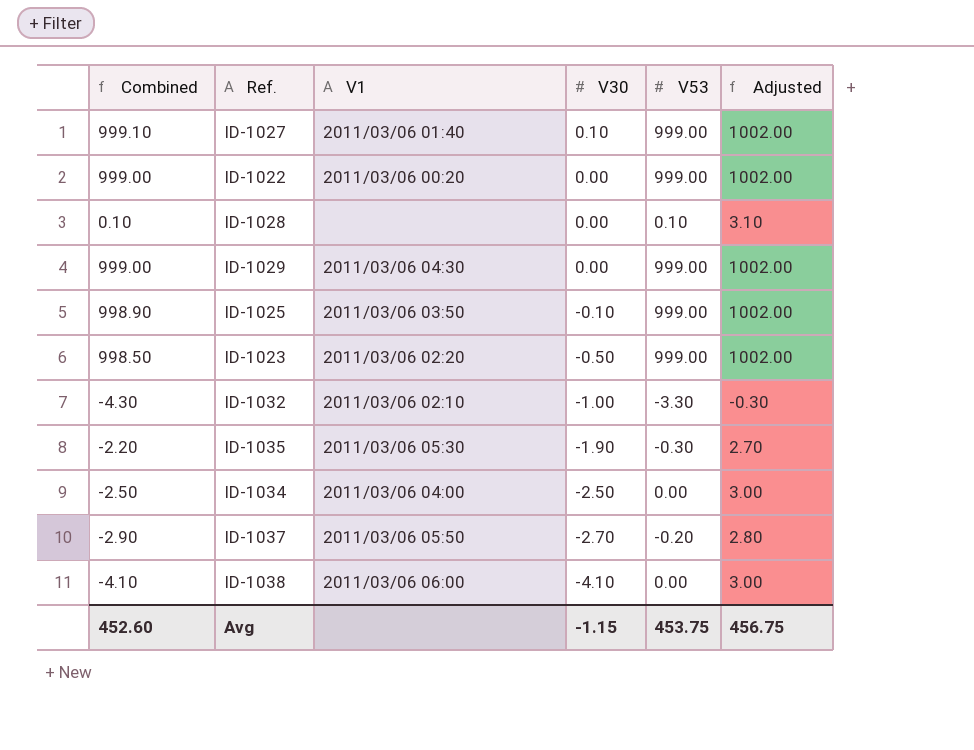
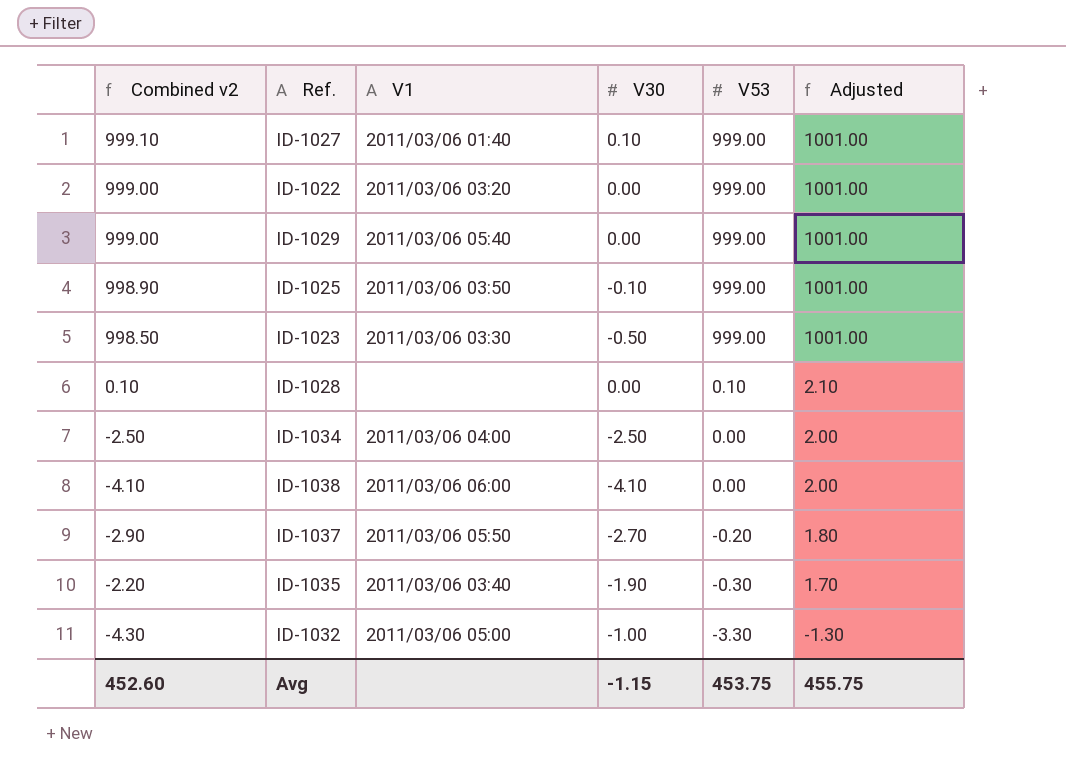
row order: V30 descending -> V53 descending
column name: Combined -> Combined v2
column Adjusted | formula: [V53] + 3 -> [V53] + 2
ID-1022 | V1: 2011/03/06 00:20 -> 2011/03/06 03:20
ID-1029 | V1: 2011/03/06 04:30 -> 2011/03/06 05:40
ID-1023 | V1: 2011/03/06 02:20 -> 2011/03/06 03:30
ID-1035 | V1: 2011/03/06 05:30 -> 2011/03/06 03:40
ID-1032 | V1: 2011/03/06 02:10 -> 2011/03/06 05:00
Avg | Adjusted: 456.75 -> 455.75

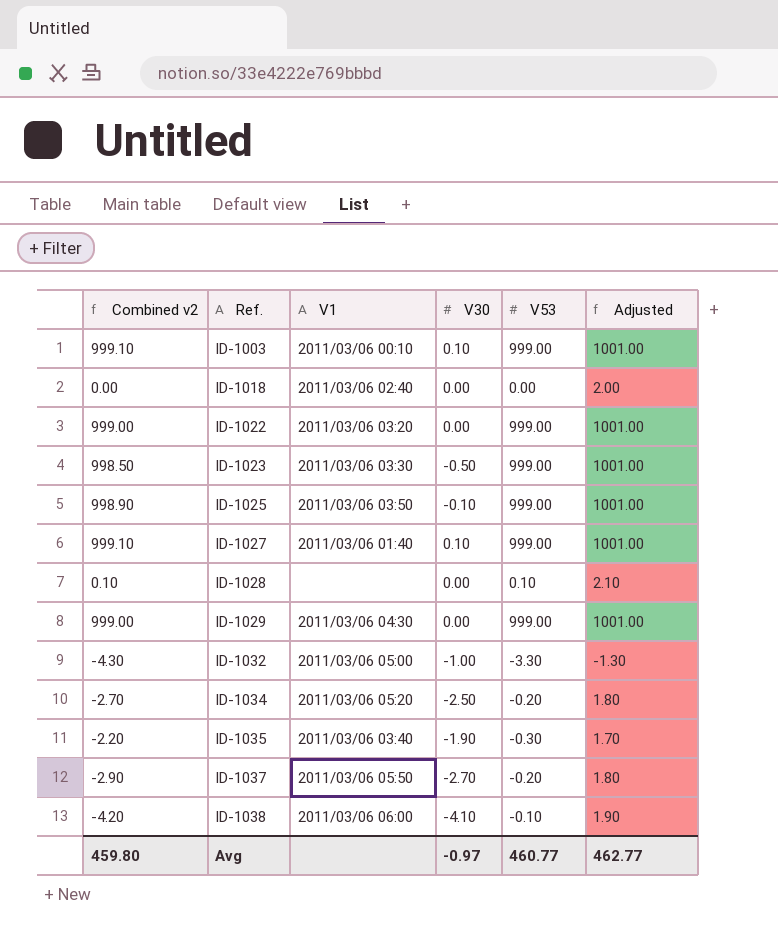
row order: V53 descending -> Ref. ascending
row ID-1003: none -> 999.10 | 2011/03/06 00:10 | 0.10 | 999.00 | 1001.00
row ID-1018: none -> 0.00 | 2011/03/06 02:40 | 0.00 | 0.00 | 2.00
ID-1029 | V1: 2011/03/06 05:40 -> 2011/03/06 04:30
ID-1034 | Combined v2: -2.50 -> -2.70
ID-1034 | V1: 2011/03/06 04:00 -> 2011/03/06 05:20
ID-1034 | V53: 0.00 -> -0.20
ID-1034 | Adjusted: 2.00 -> 1.80
ID-1038 | Combined v2: -4.10 -> -4.20
ID-1038 | V53: 0.00 -> -0.10
ID-1038 | Adjusted: 2.00 -> 1.90
Avg | Combined v2: 452.60 -> 459.80
Avg | V30: -1.15 -> -0.97
Avg | V53: 453.75 -> 460.77
Avg | Adjusted: 455.75 -> 462.77

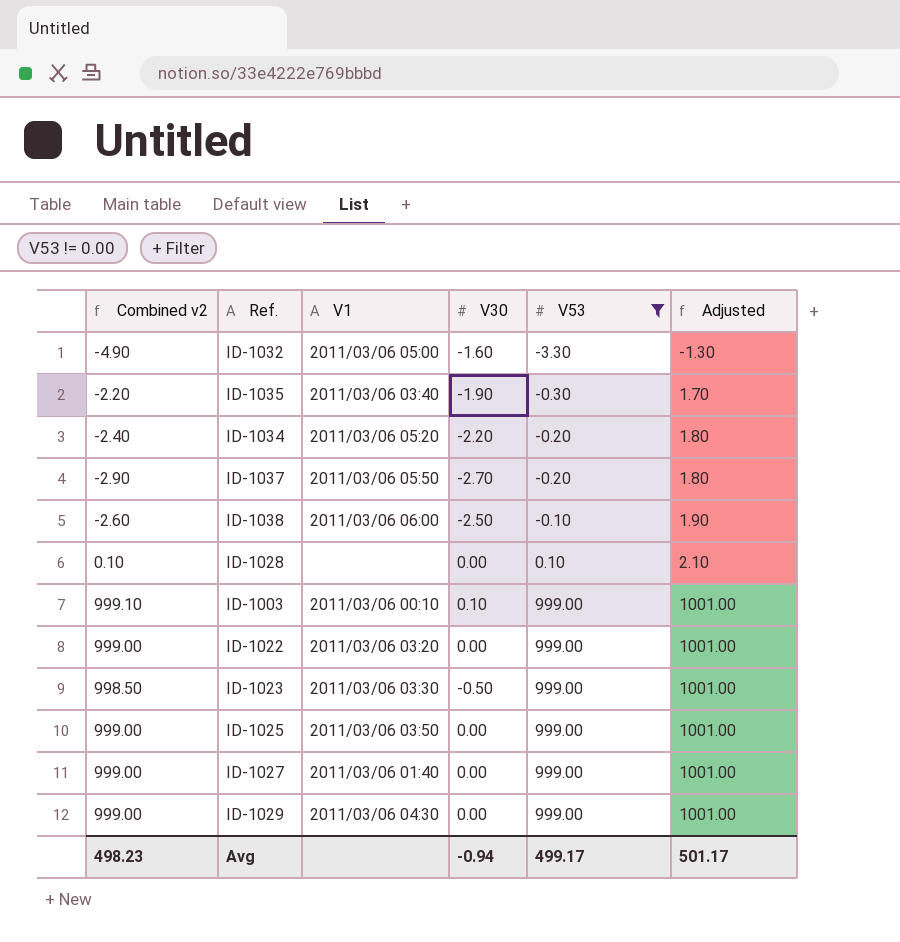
filter: none -> V53 != 0.00
row order: Ref. ascending -> V53 ascending
ID-1032 | Combined v2: -4.30 -> -4.90
ID-1032 | V30: -1.00 -> -1.60
ID-1034 | Combined v2: -2.70 -> -2.40
ID-1034 | V30: -2.50 -> -2.20
ID-1038 | Combined v2: -4.20 -> -2.60
ID-1038 | V30: -4.10 -> -2.50
ID-1025 | Combined v2: 998.90 -> 999.00
ID-1025 | V30: -0.10 -> 0.00
ID-1027 | Combined v2: 999.10 -> 999.00
ID-1027 | V30: 0.10 -> 0.00
Avg | Combined v2: 459.80 -> 498.23
Avg | V30: -0.97 -> -0.94
Avg | V53: 460.77 -> 499.17
Avg | Adjusted: 462.77 -> 501.17

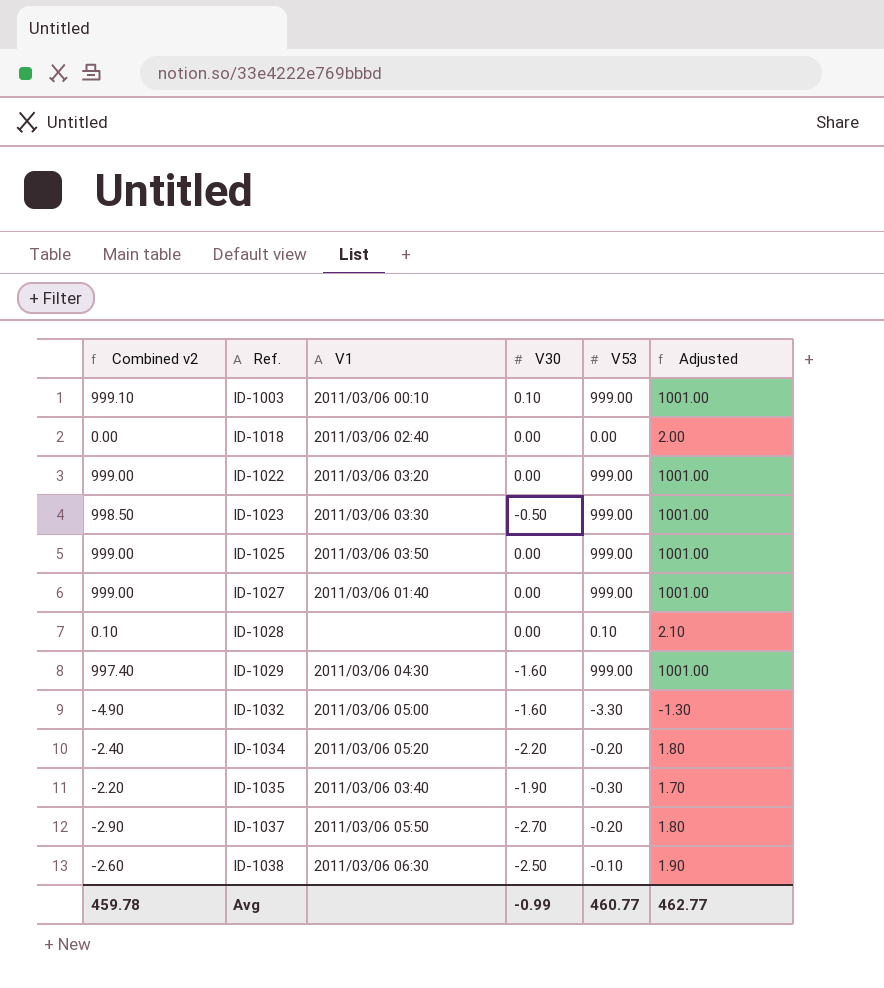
filter: V53 != 0.00 -> none
row order: V53 ascending -> Ref. ascending
ID-1029 | Combined v2: 999.00 -> 997.40
ID-1029 | V30: 0.00 -> -1.60
ID-1038 | V1: 2011/03/06 06:00 -> 2011/03/06 06:30
Avg | Combined v2: 498.23 -> 459.78
Avg | V30: -0.94 -> -0.99
Avg | V53: 499.17 -> 460.77
Avg | Adjusted: 501.17 -> 462.77

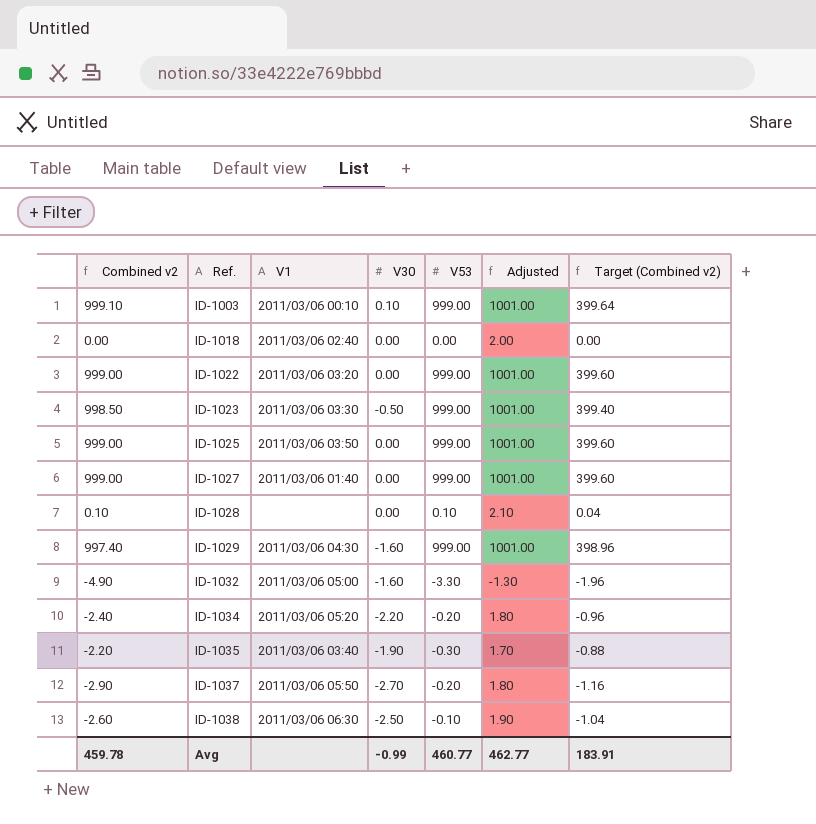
column Target (Combined v2) | formula: none -> [Combined v2] * 0.4

